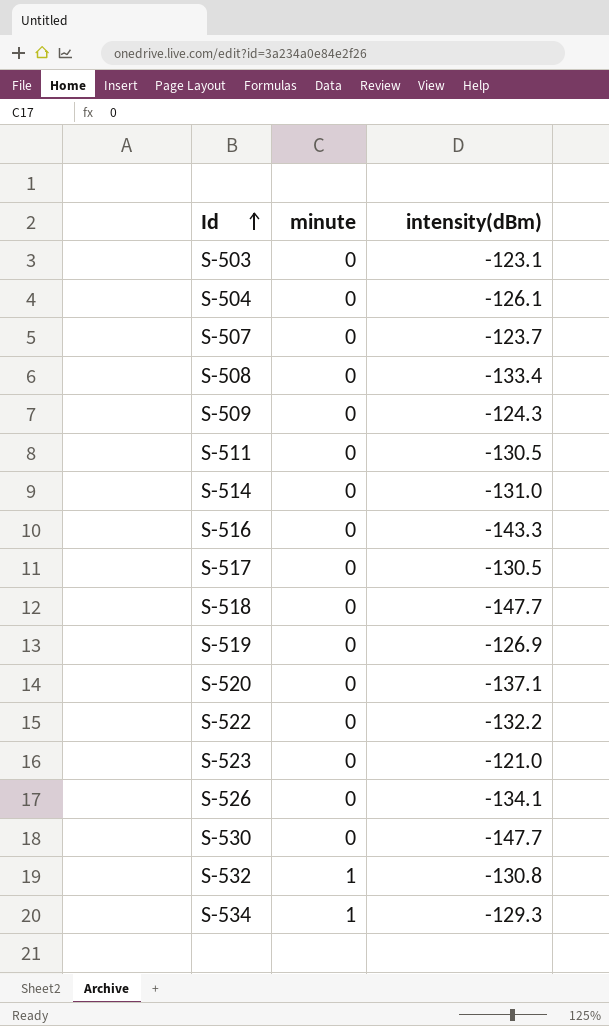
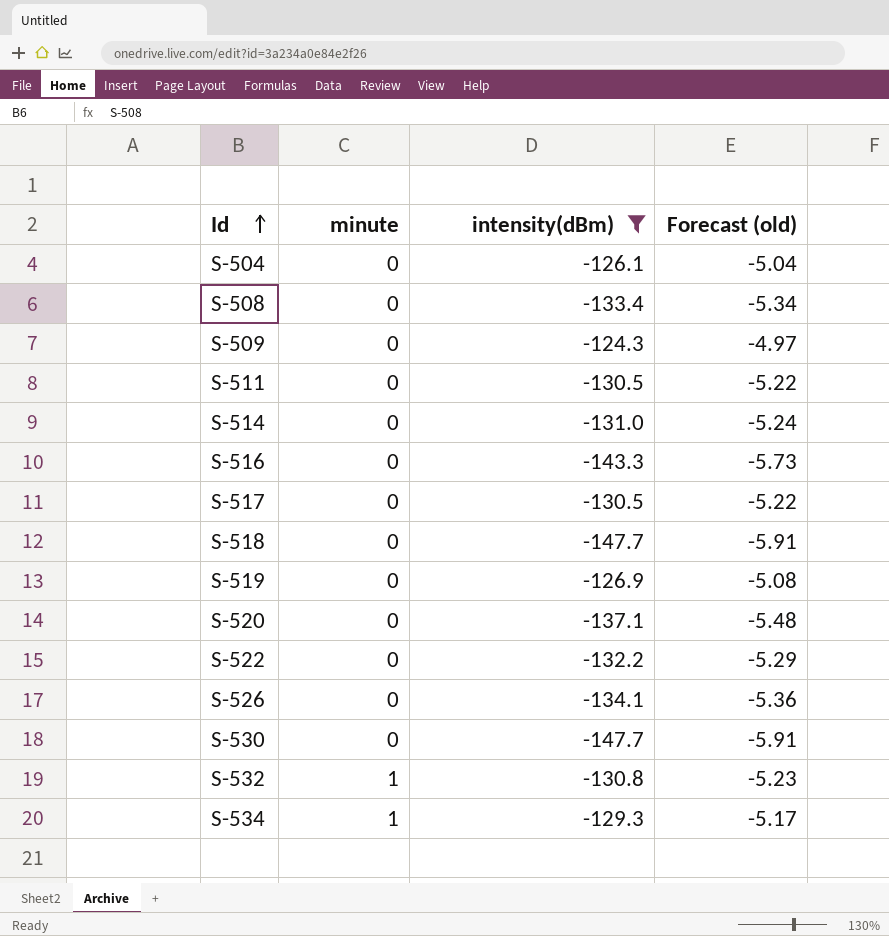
filter: none -> intensity(dBm) <= -124.3
column Forecast (old) | formula: none -> [intensity(dBm)] * 0.04

